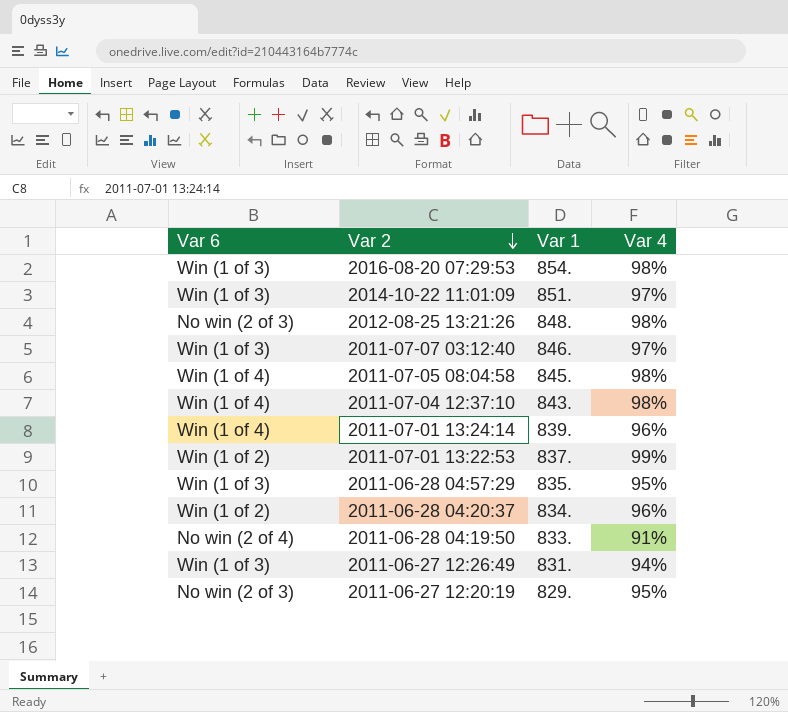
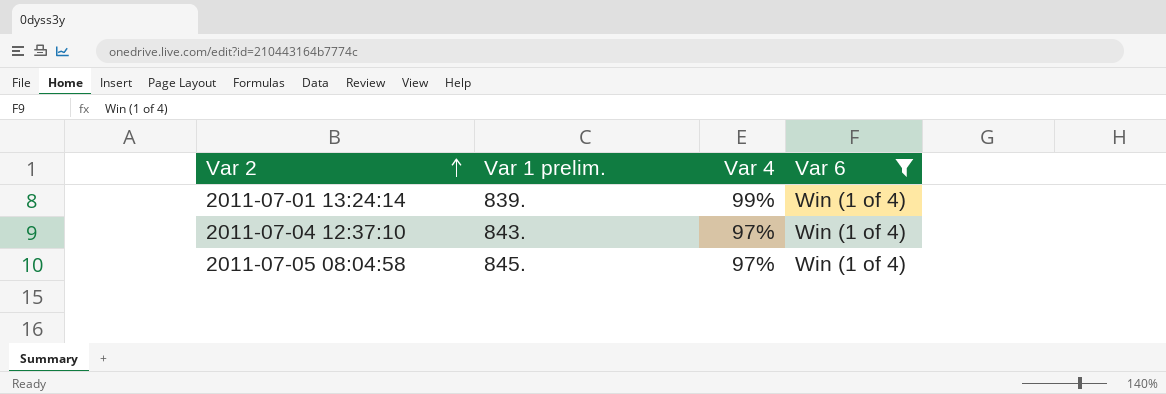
filter: none -> Var 6 = Win (1 of 4)
row order: Var 2 descending -> Var 2 ascending
column name: Var 1 -> Var 1 prelim.
column Var 6 | position: 1 -> 4
2011-07-01 13:24:14 | Var 4: 96% -> 99%
2011-07-04 12:37:10 | Var 4: 98% -> 97%
2011-07-05 08:04:58 | Var 4: 98% -> 97%

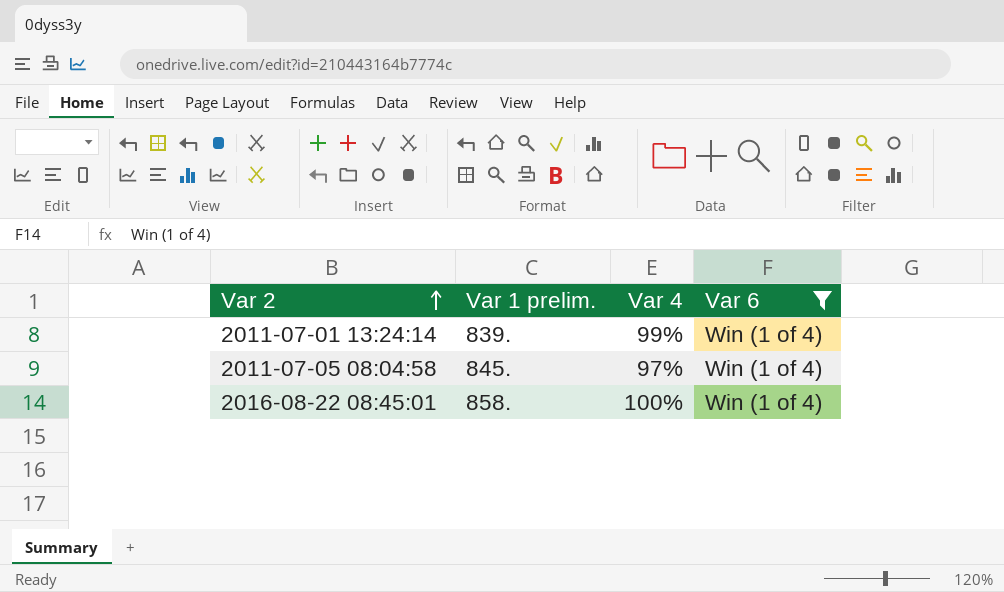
row 2011-07-04 12:37:10: 843. | 97% | Win (1 of 4) -> none
row 2016-08-22 08:45:01: none -> 858. | 100% | Win (1 of 4)

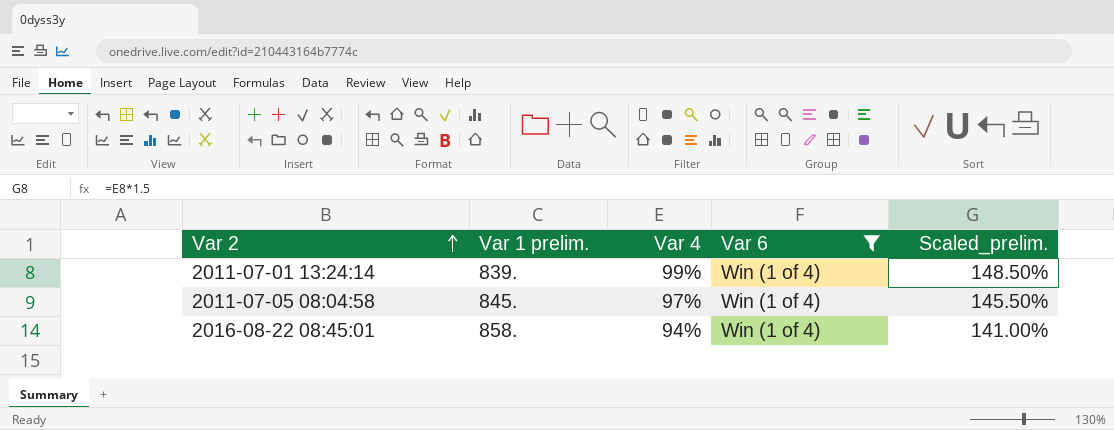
column Scaled_prelim. | formula: none -> [Var 4] * 1.5
2016-08-22 08:45:01 | Var 4: 100% -> 94%

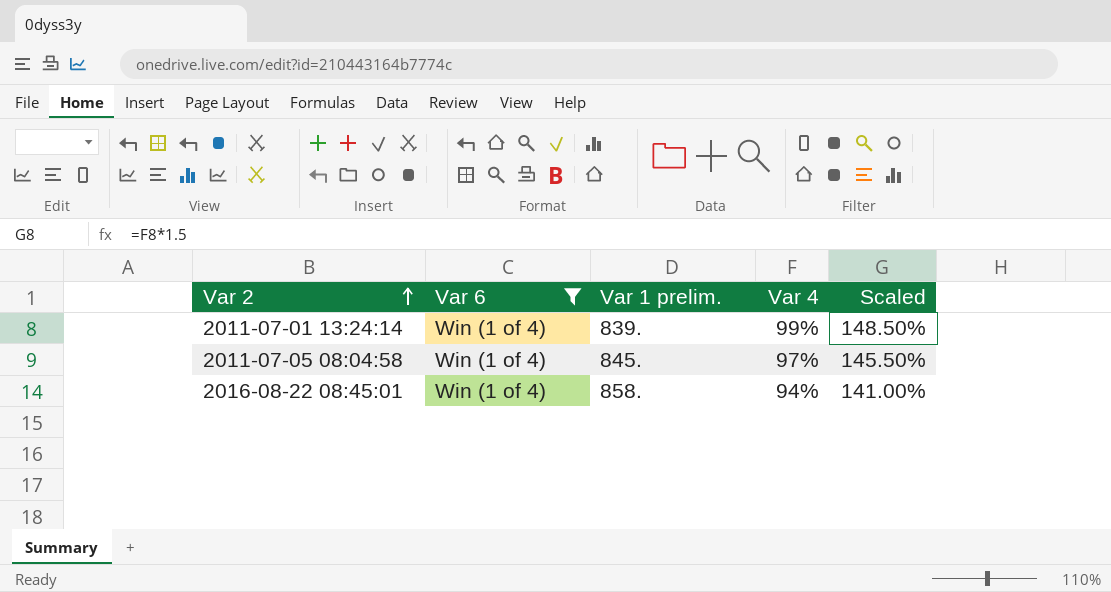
column Var 6 | position: 4 -> 2
column name: Scaled_prelim. -> Scaled

